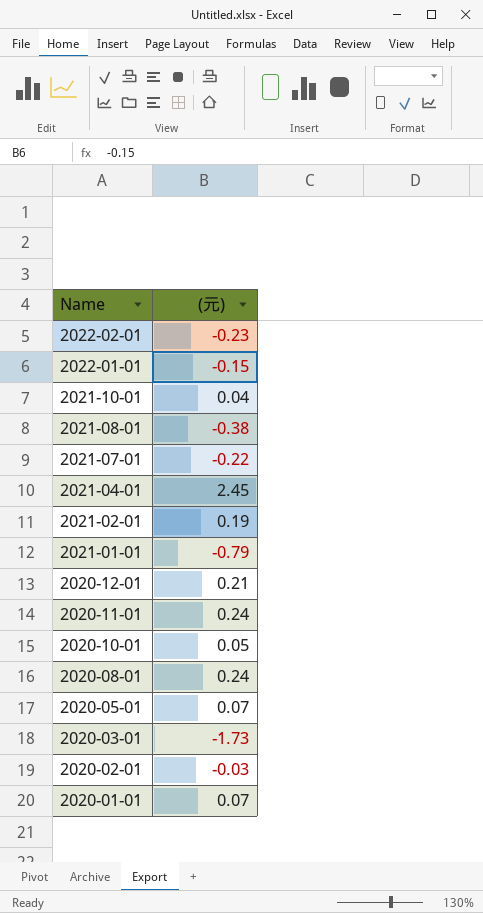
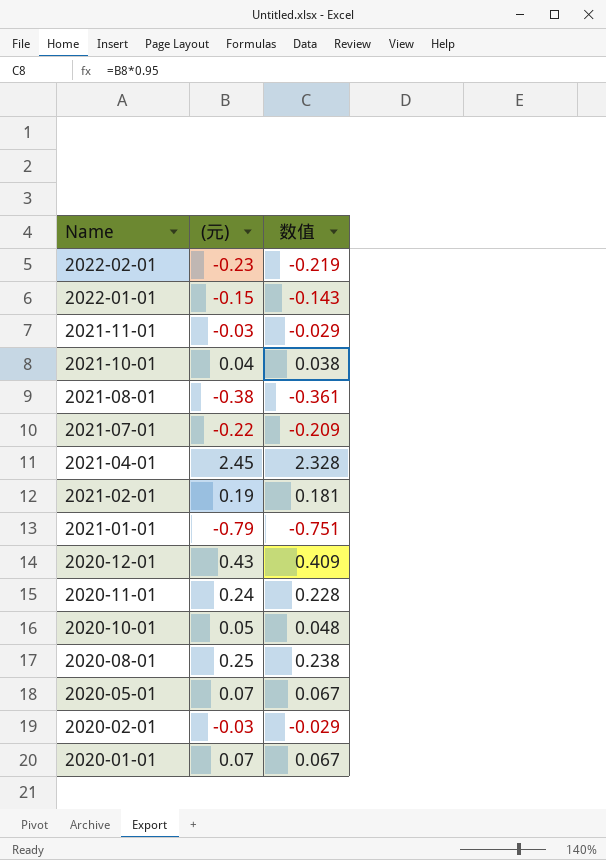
column 数值 | formula: none -> [(元)] * 0.95
row 2020-03-01: -1.73 -> none
row 2021-11-01: none -> -0.03 | -0.029
2020-12-01 | (元): 0.21 -> 0.43
2020-08-01 | (元): 0.24 -> 0.25

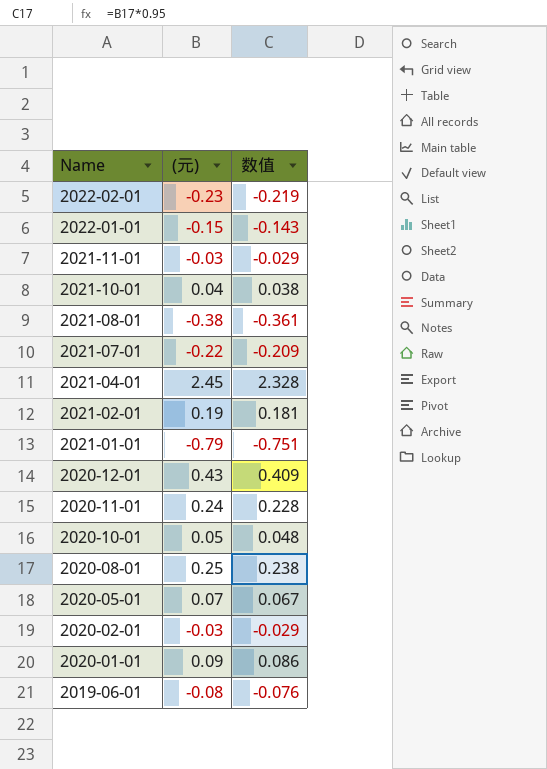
2020-01-01 | (元): 0.07 -> 0.09
2020-01-01 | 数值: 0.067 -> 0.086
row 2019-06-01: none -> -0.08 | -0.076

